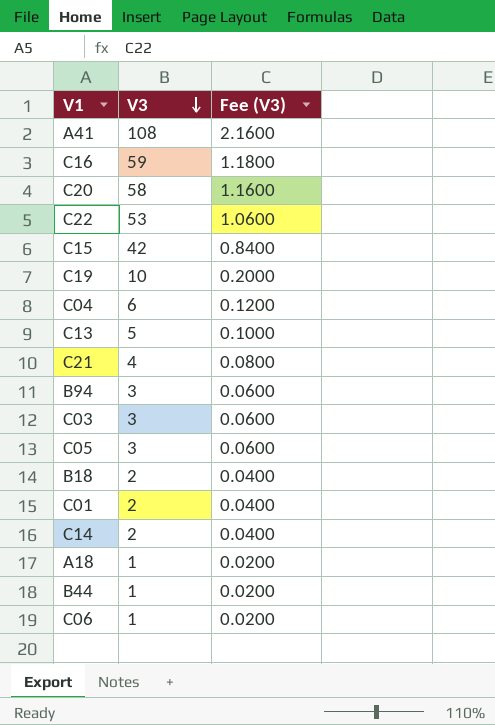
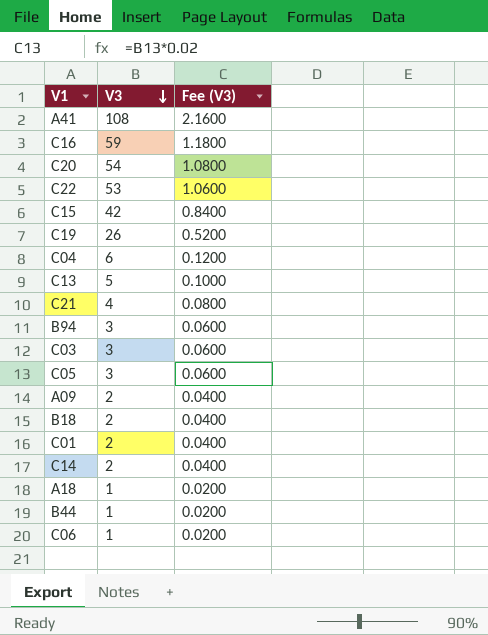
C20 | V3: 58 -> 54
C20 | Fee (V3): 1.1600 -> 1.0800
C19 | V3: 10 -> 26
C19 | Fee (V3): 0.2000 -> 0.5200
row A09: none -> 2 | 0.0400

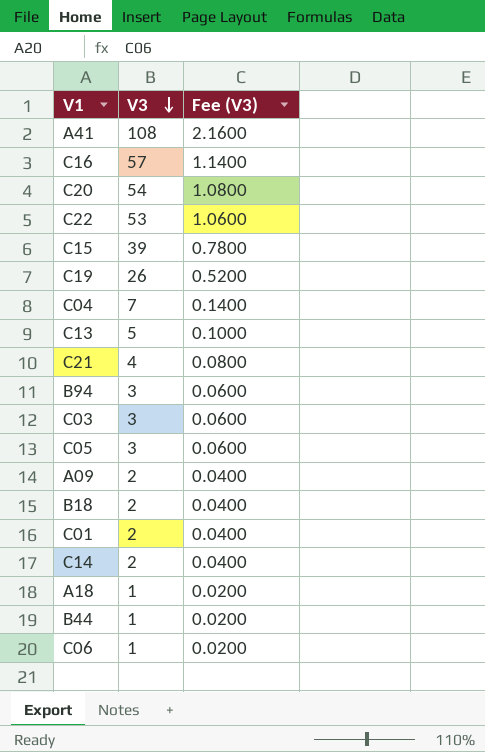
C16 | V3: 59 -> 57
C16 | Fee (V3): 1.1800 -> 1.1400
C15 | V3: 42 -> 39
C15 | Fee (V3): 0.8400 -> 0.7800
C04 | V3: 6 -> 7
C04 | Fee (V3): 0.1200 -> 0.1400

